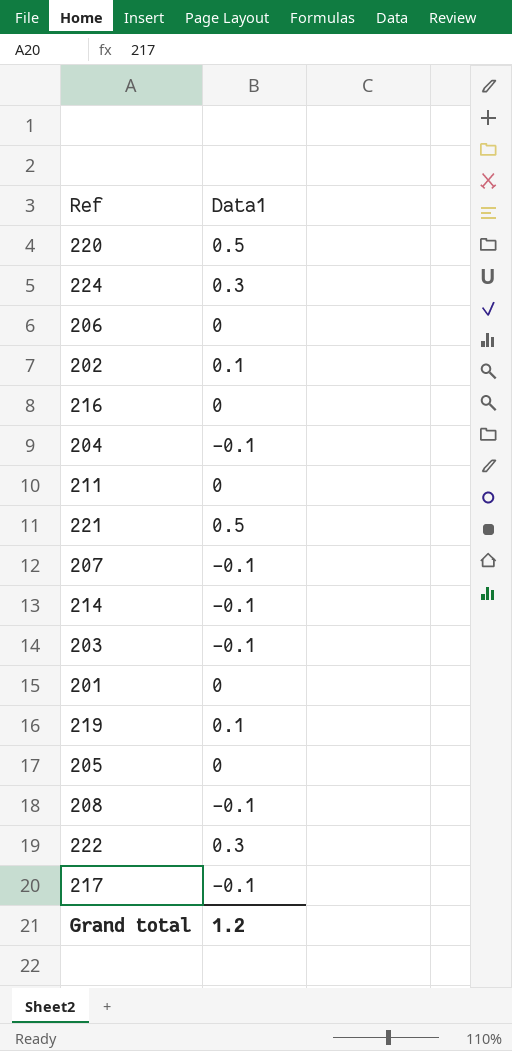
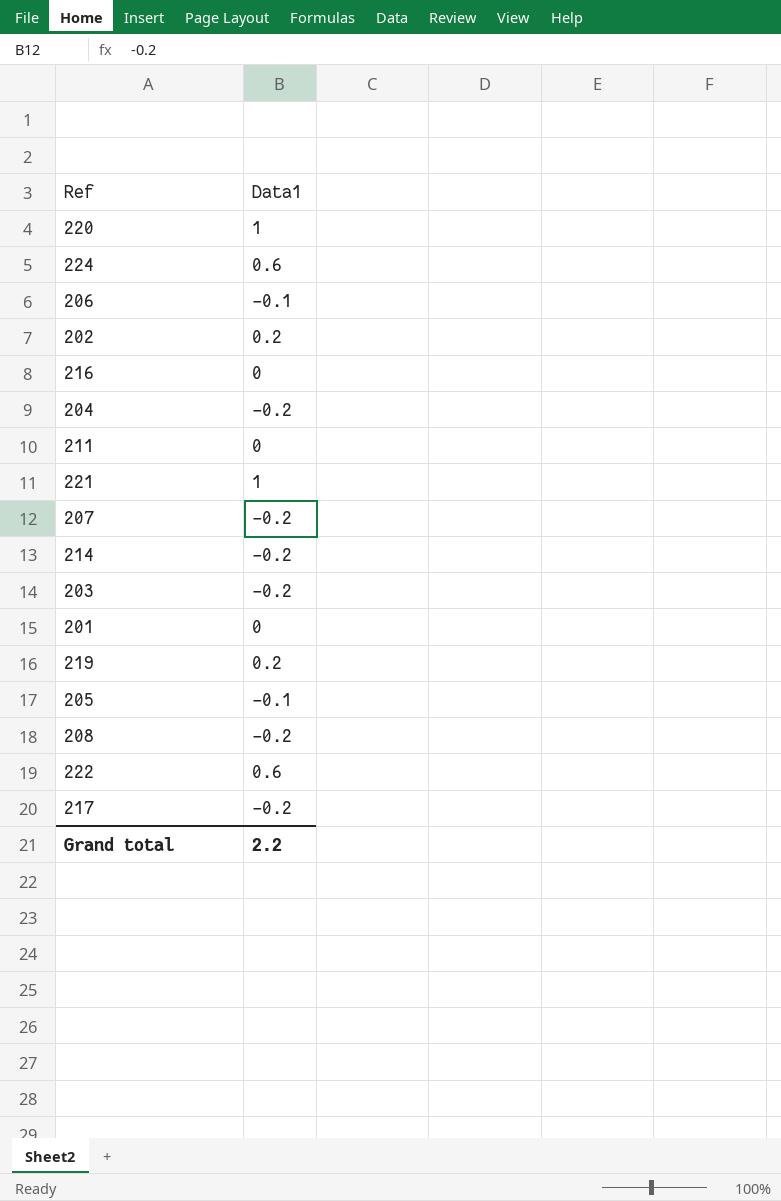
220 | Data1: 0.5 -> 1
224 | Data1: 0.3 -> 0.6
206 | Data1: 0 -> -0.1
202 | Data1: 0.1 -> 0.2
204 | Data1: -0.1 -> -0.2
221 | Data1: 0.5 -> 1
207 | Data1: -0.1 -> -0.2
214 | Data1: -0.1 -> -0.2
203 | Data1: -0.1 -> -0.2
219 | Data1: 0.1 -> 0.2
205 | Data1: 0 -> -0.1
208 | Data1: -0.1 -> -0.2
222 | Data1: 0.3 -> 0.6
217 | Data1: -0.1 -> -0.2
Grand total | Data1: 1.2 -> 2.2

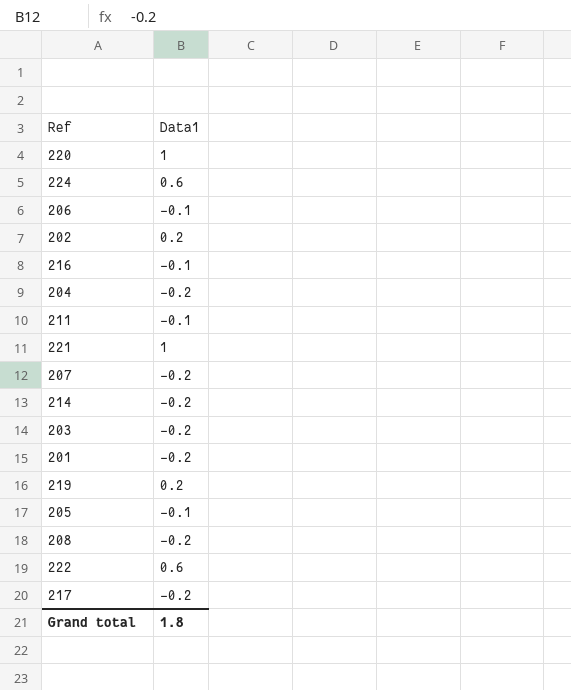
216 | Data1: 0 -> -0.1
211 | Data1: 0 -> -0.1
201 | Data1: 0 -> -0.2
Grand total | Data1: 2.2 -> 1.8

